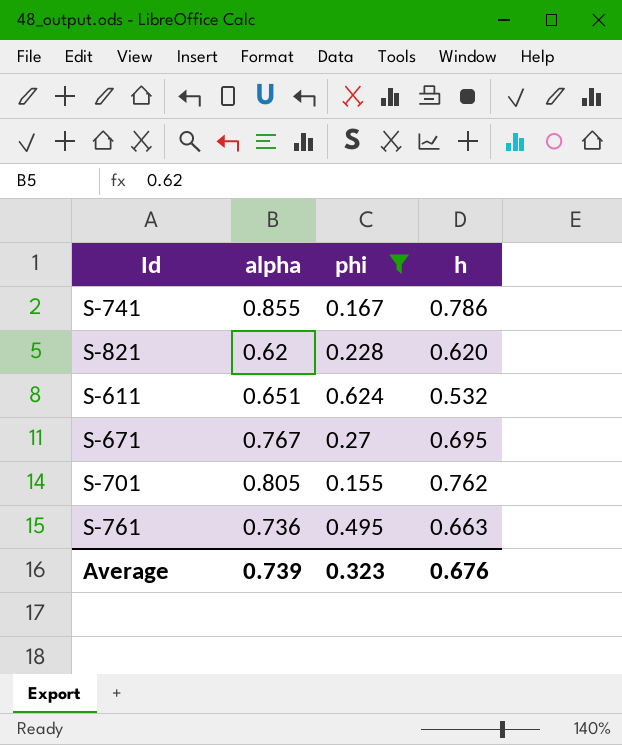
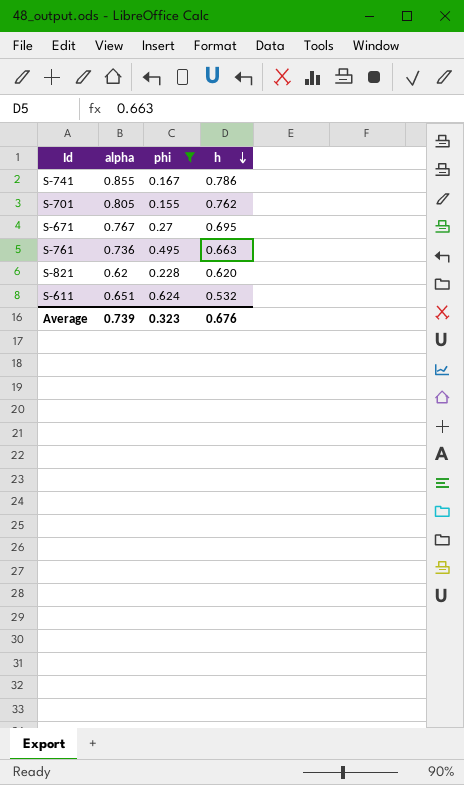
row order: none -> h descending

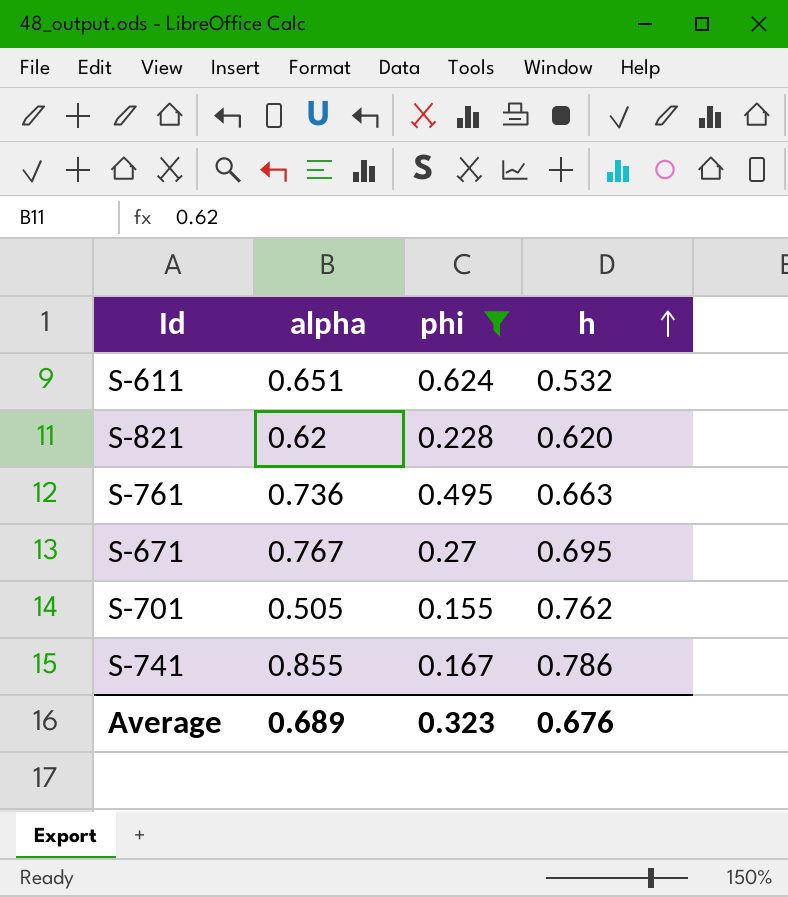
row order: h descending -> h ascending
S-701 | alpha: 0.805 -> 0.505
Average | alpha: 0.739 -> 0.689

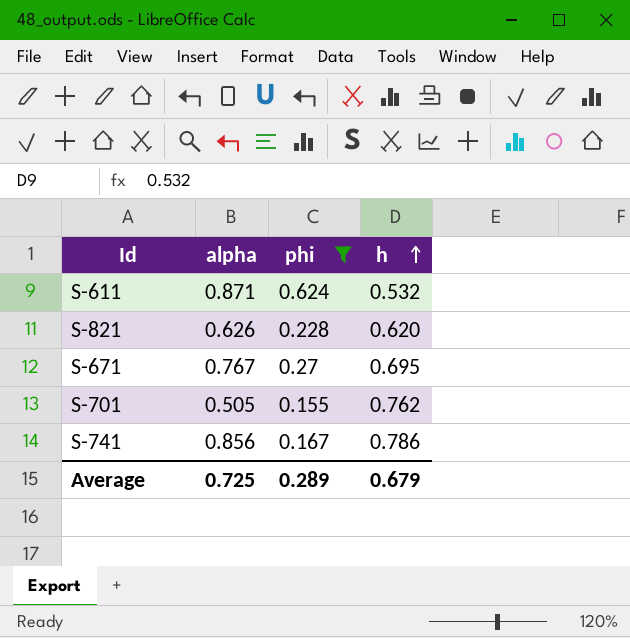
row S-761: 0.736 | 0.495 | 0.663 -> none
S-611 | alpha: 0.651 -> 0.871
S-821 | alpha: 0.62 -> 0.626
S-741 | alpha: 0.855 -> 0.856
Average | alpha: 0.689 -> 0.725
Average | phi: 0.323 -> 0.289
Average | h: 0.676 -> 0.679

